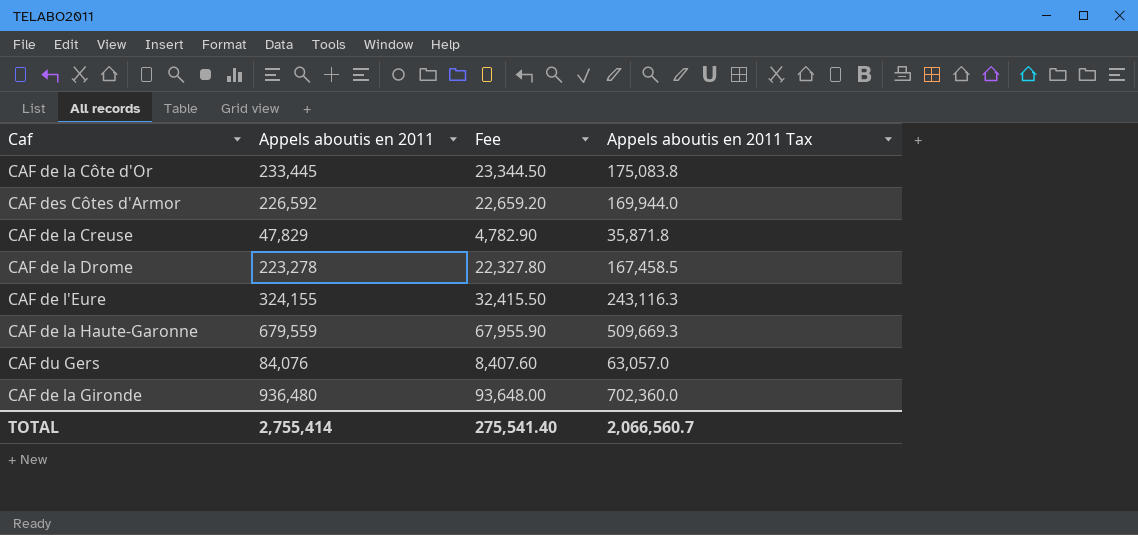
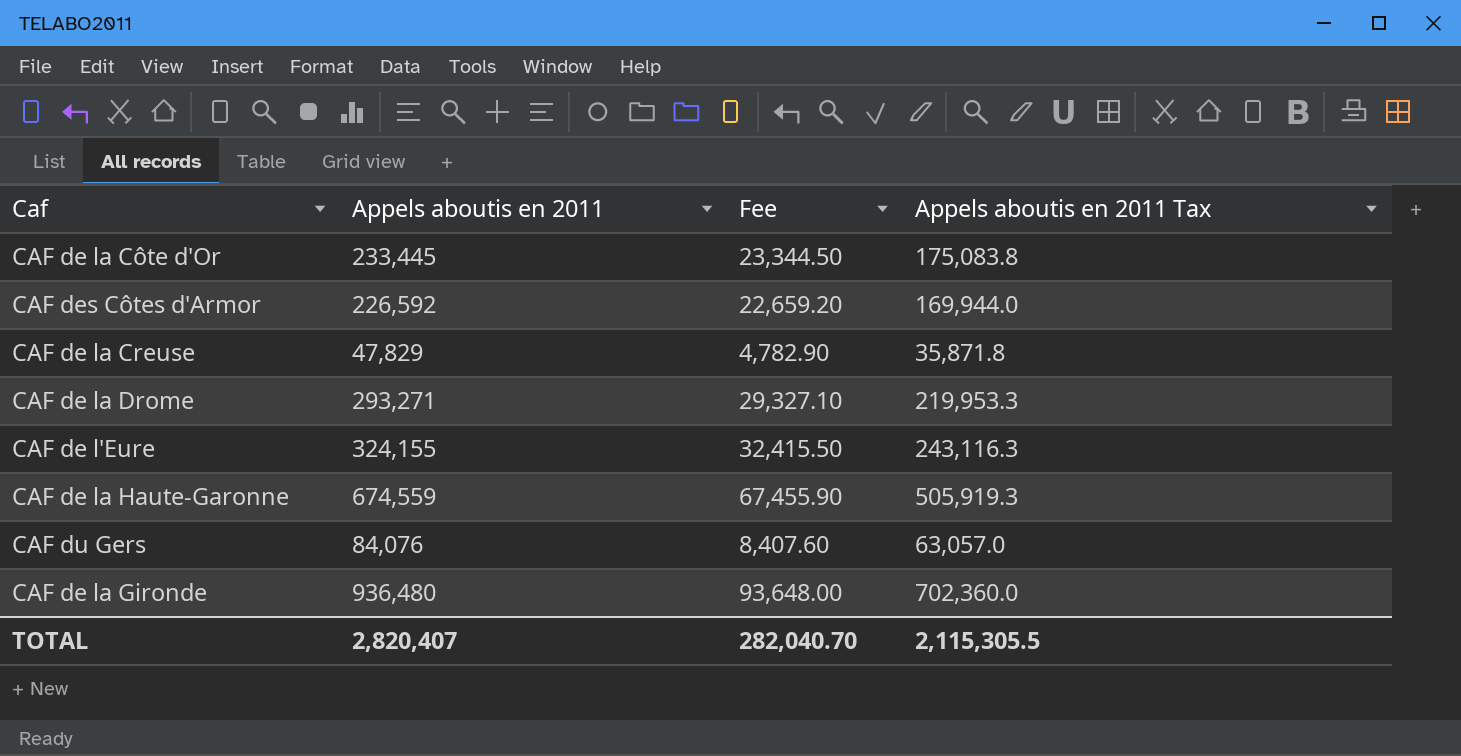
CAF de la Drome | Appels aboutis en 2011: 223,278 -> 293,271
CAF de la Drome | Fee: 22,327.80 -> 29,327.10
CAF de la Drome | Appels aboutis en 2011 Tax: 167,458.5 -> 219,953.3
CAF de la Haute-Garonne | Appels aboutis en 2011: 679,559 -> 674,559
CAF de la Haute-Garonne | Fee: 67,955.90 -> 67,455.90
CAF de la Haute-Garonne | Appels aboutis en 2011 Tax: 509,669.3 -> 505,919.3
TOTAL | Appels aboutis en 2011: 2,755,414 -> 2,820,407
TOTAL | Fee: 275,541.40 -> 282,040.70
TOTAL | Appels aboutis en 2011 Tax: 2,066,560.7 -> 2,115,305.5

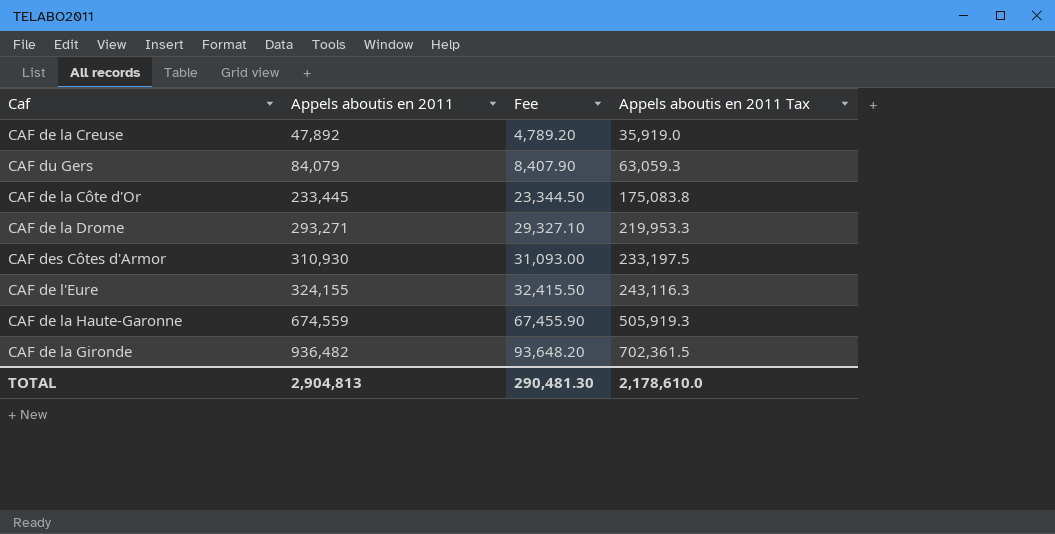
row order: none -> Appels aboutis en 2011 ascending
CAF de la Creuse | Appels aboutis en 2011: 47,829 -> 47,892
CAF de la Creuse | Fee: 4,782.90 -> 4,789.20
CAF de la Creuse | Appels aboutis en 2011 Tax: 35,871.8 -> 35,919.0
CAF du Gers | Appels aboutis en 2011: 84,076 -> 84,079
CAF du Gers | Fee: 8,407.60 -> 8,407.90
CAF du Gers | Appels aboutis en 2011 Tax: 63,057.0 -> 63,059.3
CAF des Côtes d'Armor | Appels aboutis en 2011: 226,592 -> 310,930
CAF des Côtes d'Armor | Fee: 22,659.20 -> 31,093.00
CAF des Côtes d'Armor | Appels aboutis en 2011 Tax: 169,944.0 -> 233,197.5
CAF de la Gironde | Appels aboutis en 2011: 936,480 -> 936,482
CAF de la Gironde | Fee: 93,648.00 -> 93,648.20
CAF de la Gironde | Appels aboutis en 2011 Tax: 702,360.0 -> 702,361.5
TOTAL | Appels aboutis en 2011: 2,820,407 -> 2,904,813
TOTAL | Fee: 282,040.70 -> 290,481.30
TOTAL | Appels aboutis en 2011 Tax: 2,115,305.5 -> 2,178,610.0

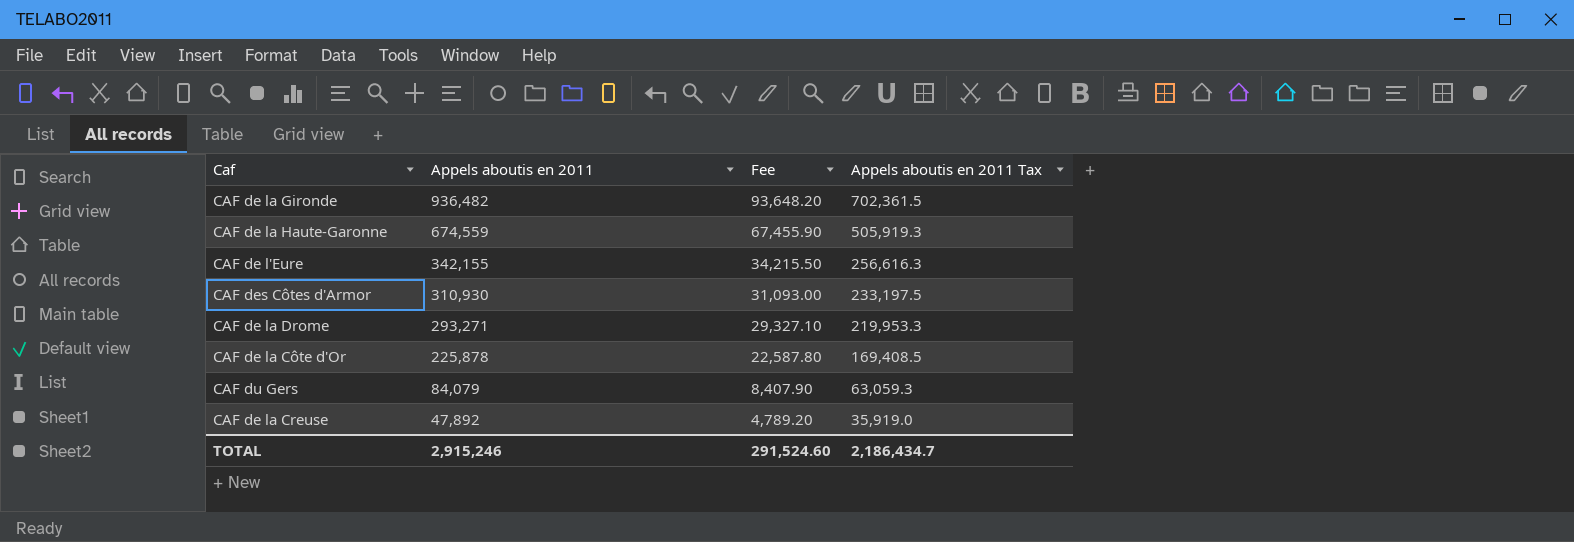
row order: Appels aboutis en 2011 ascending -> Appels aboutis en 2011 descending
CAF de l'Eure | Appels aboutis en 2011: 324,155 -> 342,155
CAF de l'Eure | Fee: 32,415.50 -> 34,215.50
CAF de l'Eure | Appels aboutis en 2011 Tax: 243,116.3 -> 256,616.3
CAF de la Côte d'Or | Appels aboutis en 2011: 233,445 -> 225,878
CAF de la Côte d'Or | Fee: 23,344.50 -> 22,587.80
CAF de la Côte d'Or | Appels aboutis en 2011 Tax: 175,083.8 -> 169,408.5
TOTAL | Appels aboutis en 2011: 2,904,813 -> 2,915,246
TOTAL | Fee: 290,481.30 -> 291,524.60
TOTAL | Appels aboutis en 2011 Tax: 2,178,610.0 -> 2,186,434.7

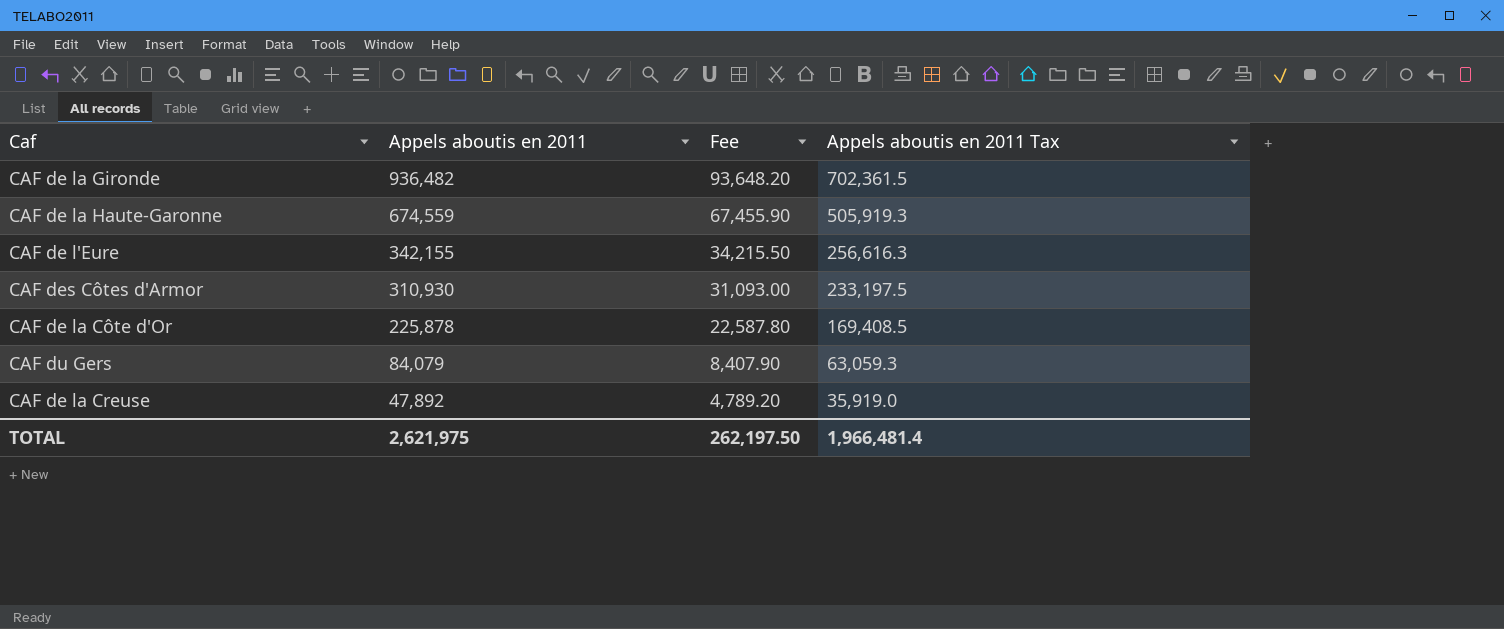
row CAF de la Drome: 293,271 | 29,327.10 | 219,953.3 -> none
TOTAL | Appels aboutis en 2011: 2,915,246 -> 2,621,975
TOTAL | Fee: 291,524.60 -> 262,197.50
TOTAL | Appels aboutis en 2011 Tax: 2,186,434.7 -> 1,966,481.4

